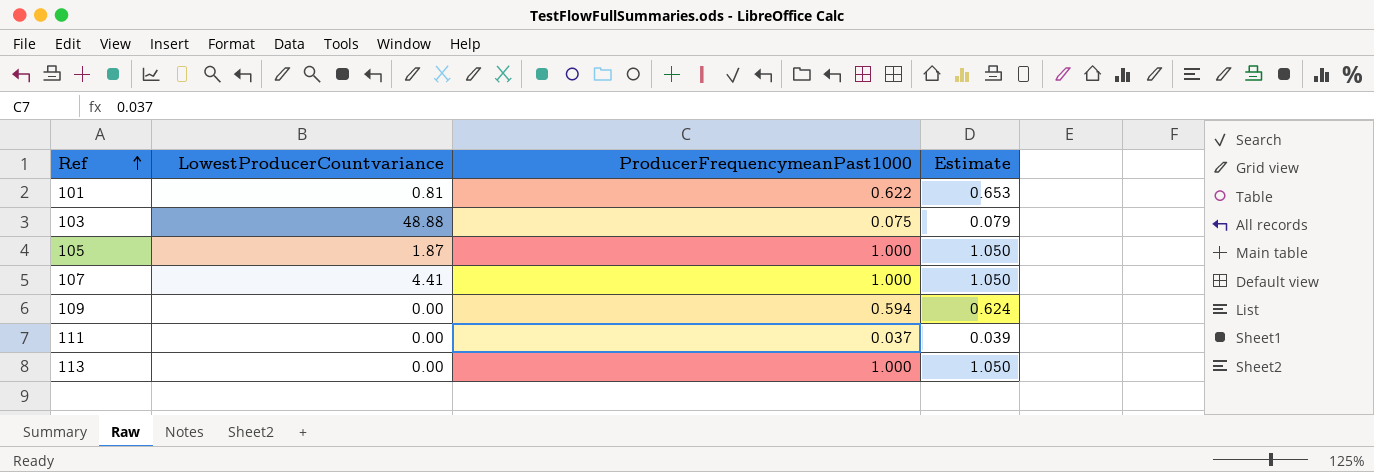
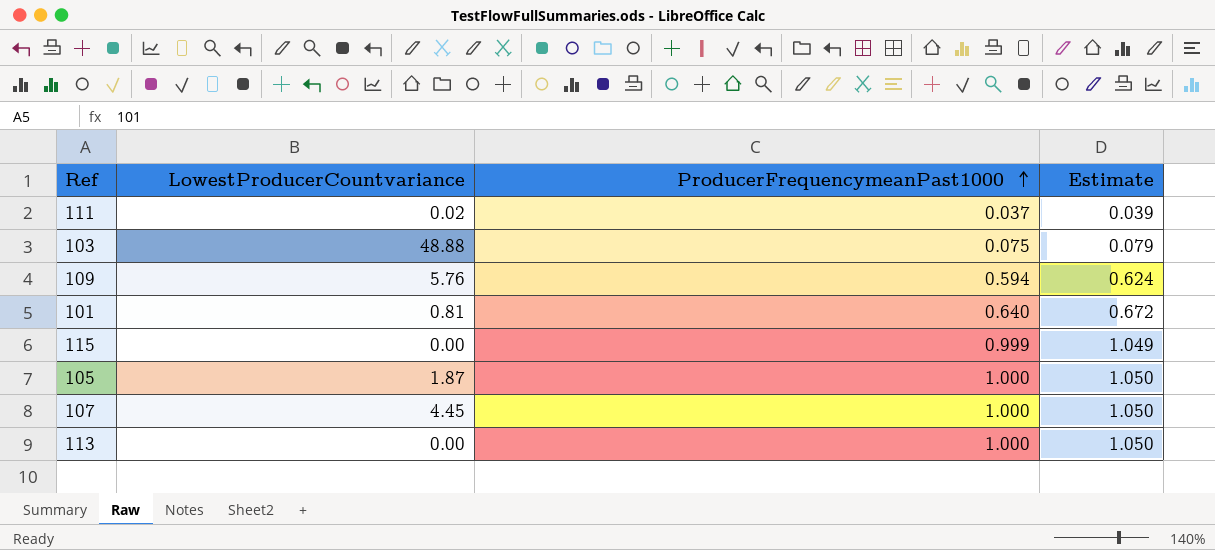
row order: Ref ascending -> ProducerFrequencymeanPast1000 ascending
111 | LowestProducerCountvariance: 0.00 -> 0.02
109 | LowestProducerCountvariance: 0.00 -> 5.76
101 | ProducerFrequencymeanPast1000: 0.622 -> 0.640
101 | Estimate: 0.653 -> 0.672
row 115: none -> 0.00 | 0.999 | 1.049
107 | LowestProducerCountvariance: 4.41 -> 4.45

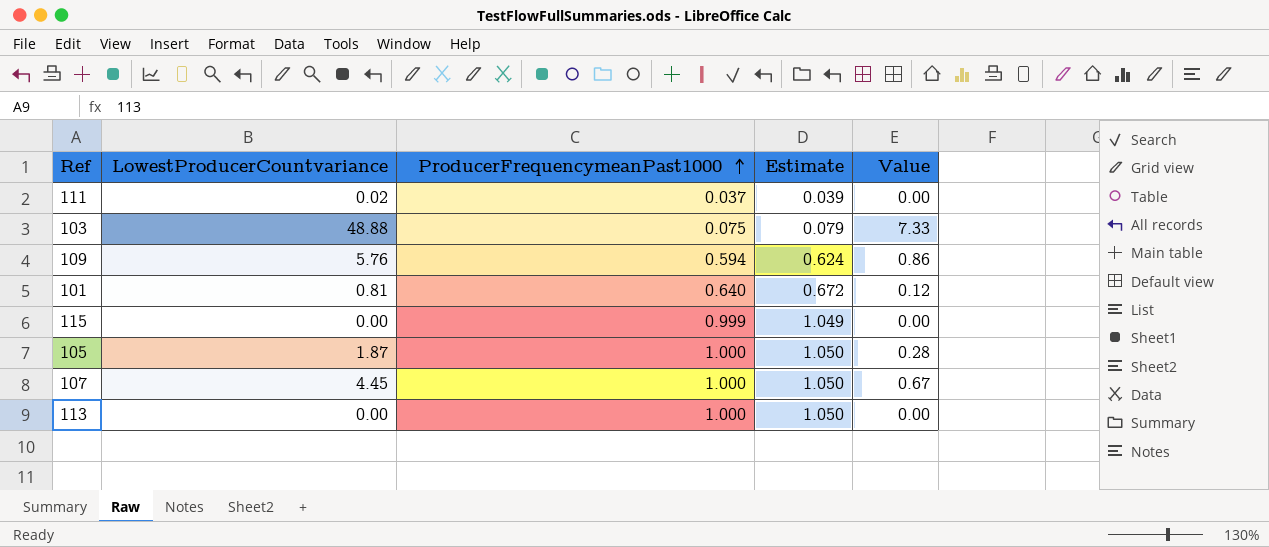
column Value | formula: none -> [LowestProducerCountvariance] * 0.15

